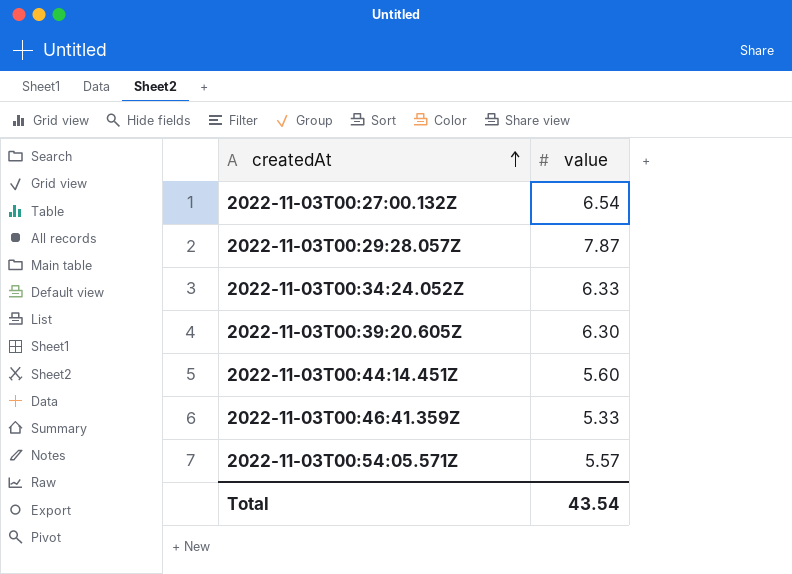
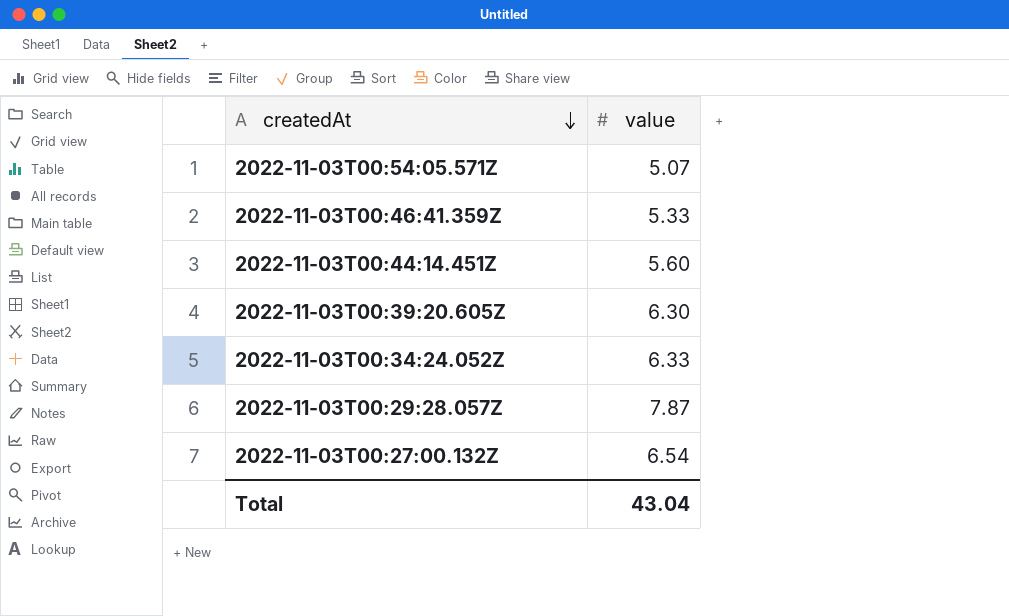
row order: createdAt ascending -> createdAt descending
2022-11-03T00:54:05.571Z | value: 5.57 -> 5.07
Total | value: 43.54 -> 43.04

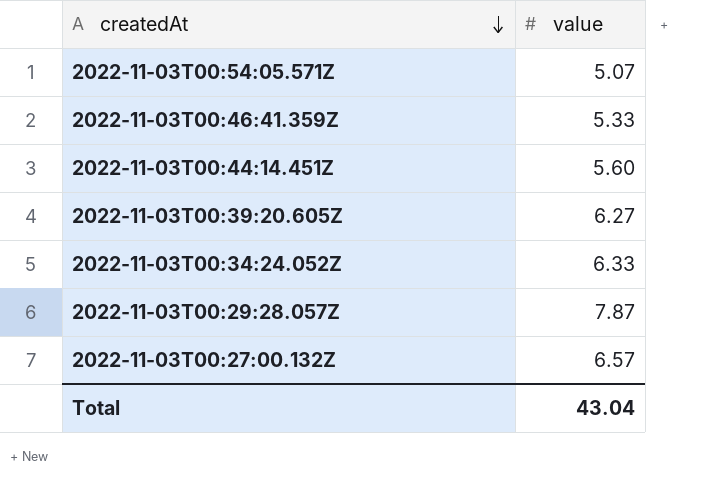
2022-11-03T00:39:20.605Z | value: 6.30 -> 6.27
2022-11-03T00:27:00.132Z | value: 6.54 -> 6.57

